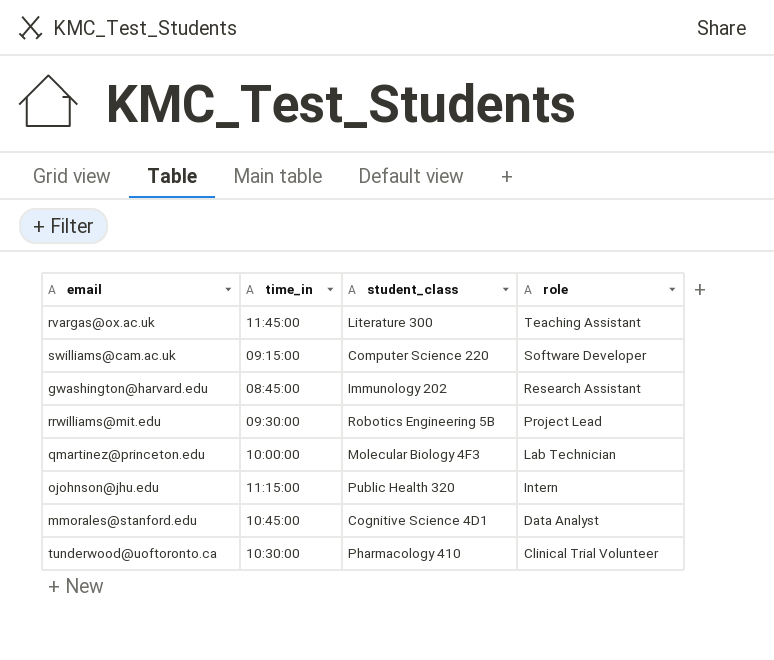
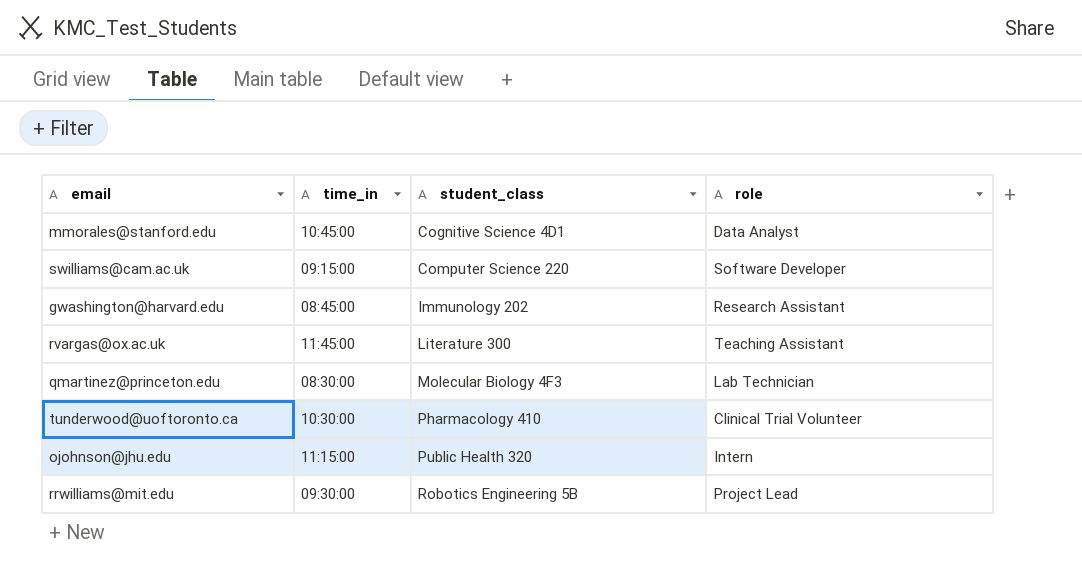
row order: role descending -> student_class ascending
qmartinez@princeton.edu | time_in: 10:00:00 -> 08:30:00

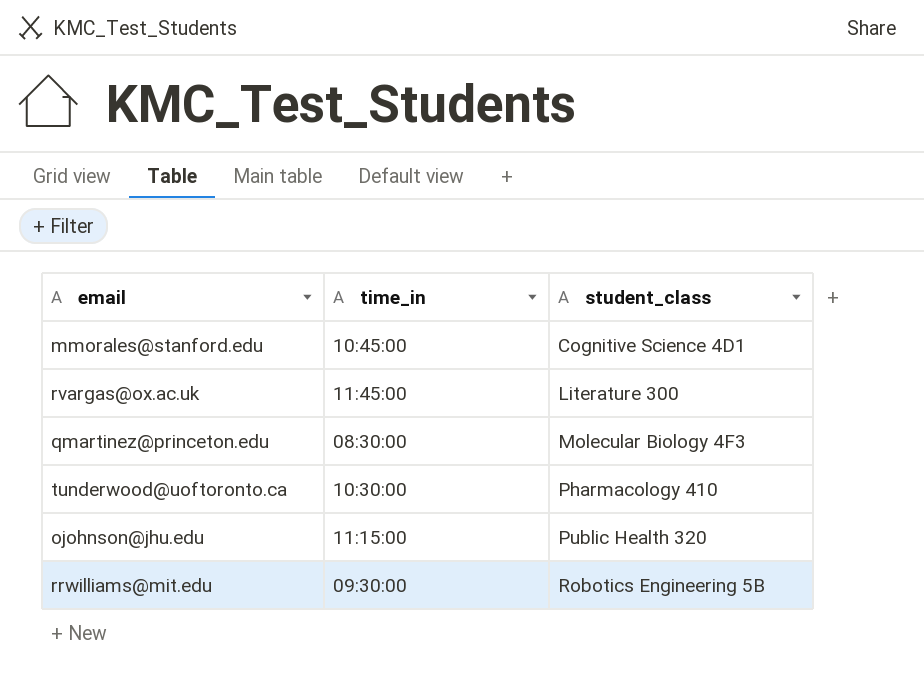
column role | position: 4 -> none
row swilliams@cam.ac.uk: 09:15:00 | Computer Science 220 | Software Developer -> none
row gwashington@harvard.edu: 08:45:00 | Immunology 202 | Research Assistant -> none

